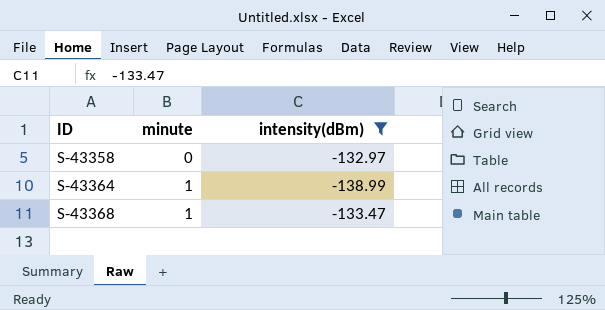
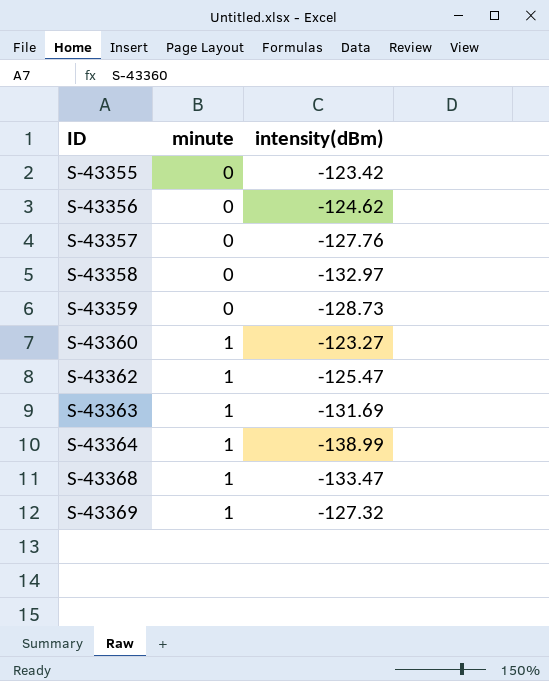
filter: intensity(dBm) <= -132.97 -> none

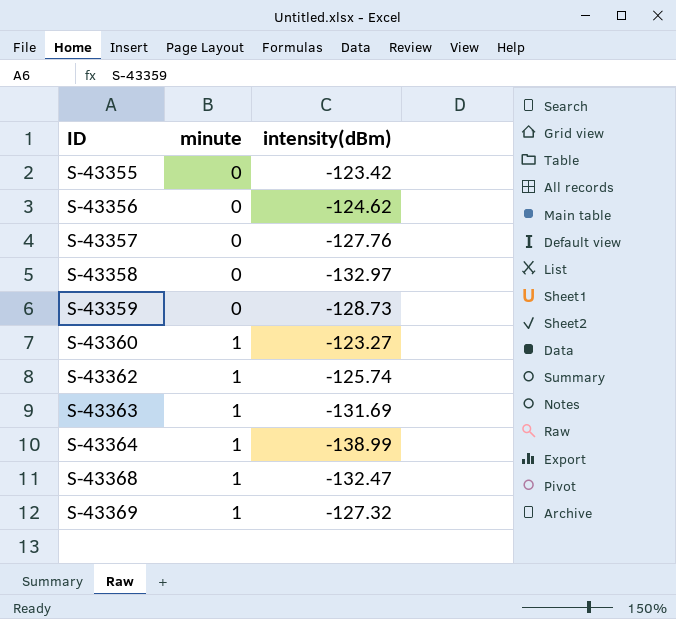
S-43362 | intensity(dBm): -125.47 -> -125.74
S-43368 | intensity(dBm): -133.47 -> -132.47

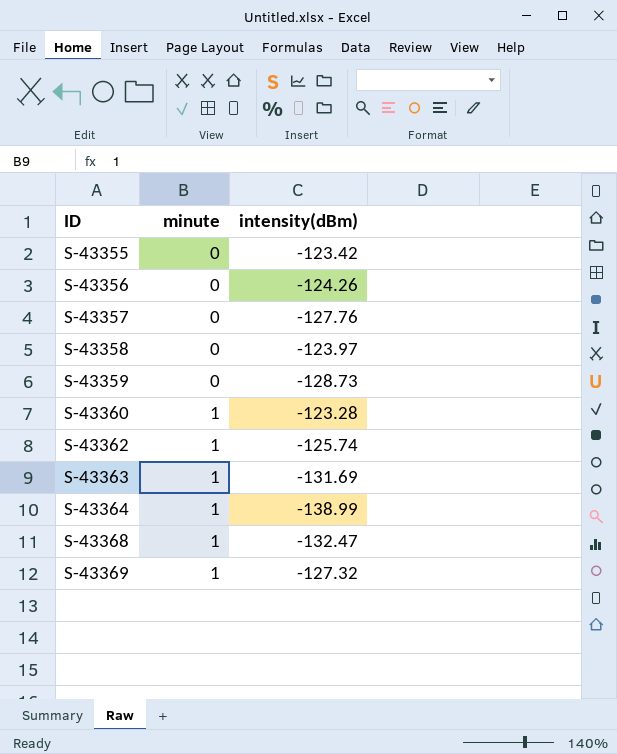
S-43356 | intensity(dBm): -124.62 -> -124.26
S-43358 | intensity(dBm): -132.97 -> -123.97
S-43360 | intensity(dBm): -123.27 -> -123.28

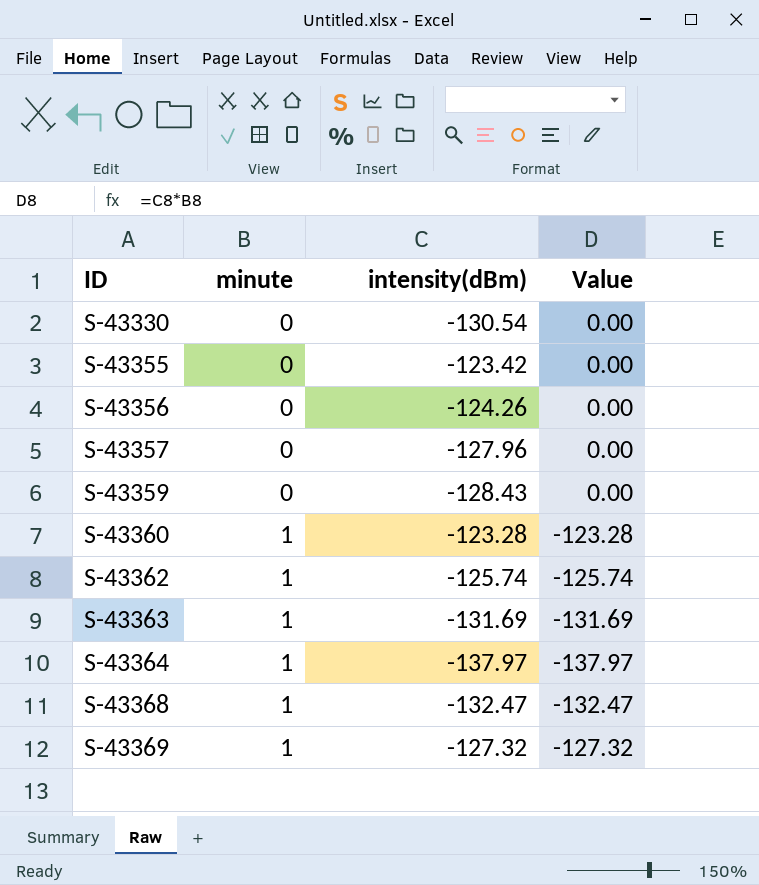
column Value | formula: none -> [minute] * [intensity(dBm)]
row S-43358: 0 | -123.97 -> none
row S-43330: none -> 0 | -130.54 | 0.00
S-43357 | intensity(dBm): -127.76 -> -127.96
S-43359 | intensity(dBm): -128.73 -> -128.43
S-43364 | intensity(dBm): -138.99 -> -137.97

